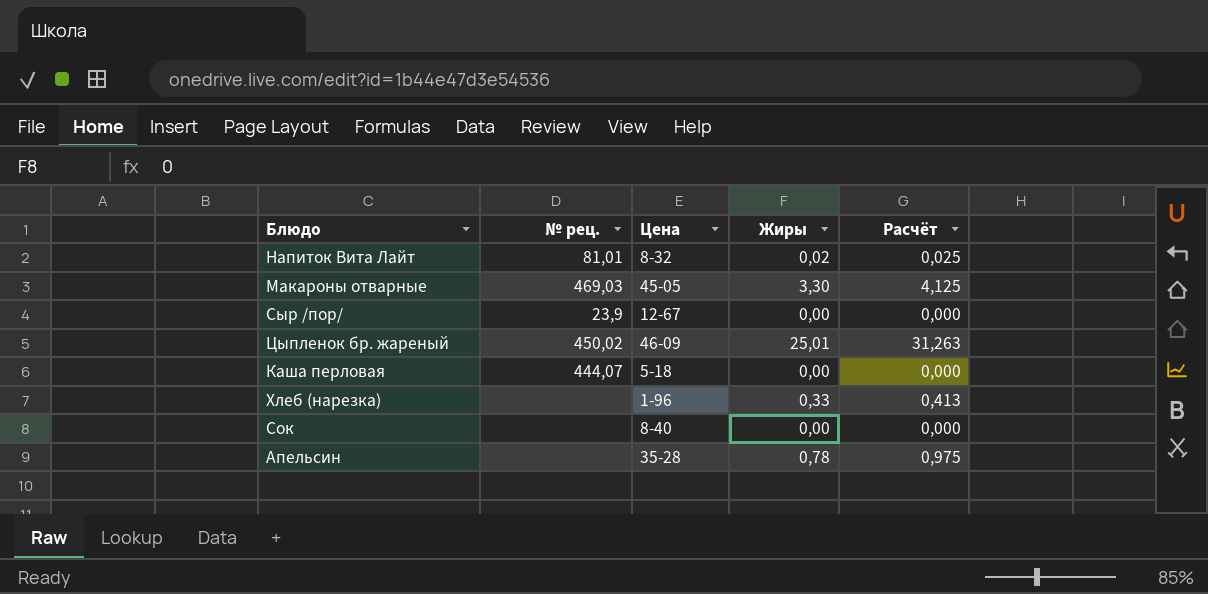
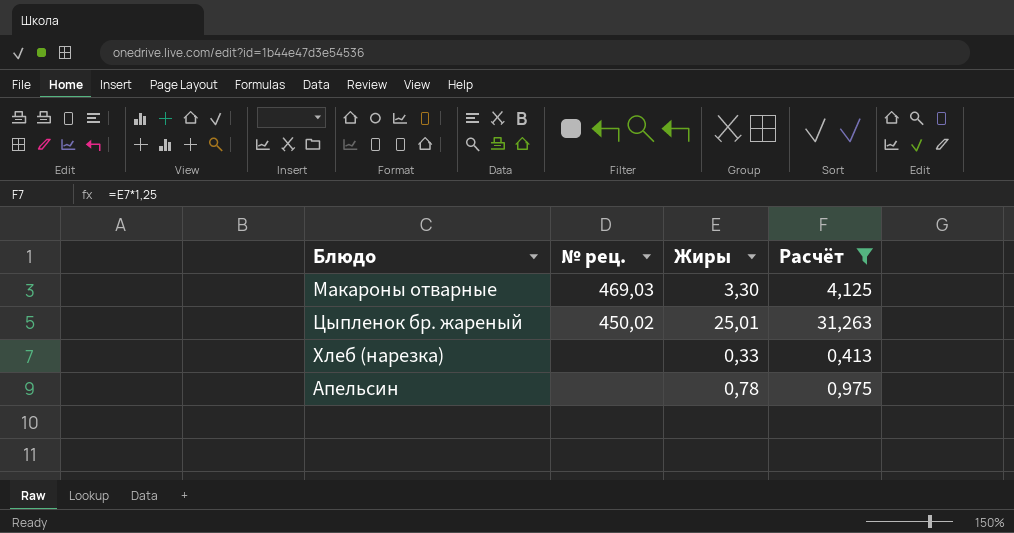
filter: none -> Расчёт >= 0,413
column Цена | position: 3 -> none

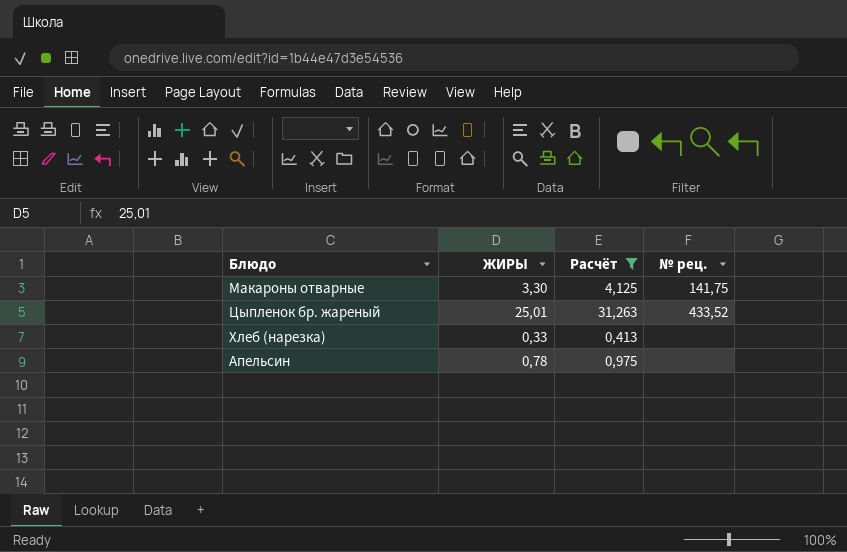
column name: Жиры -> ЖИРЫ
column № рец. | position: 2 -> 4
Макароны отварные | № рец.: 469,03 -> 141,75
Цыпленок бр. жареный | № рец.: 450,02 -> 433,52

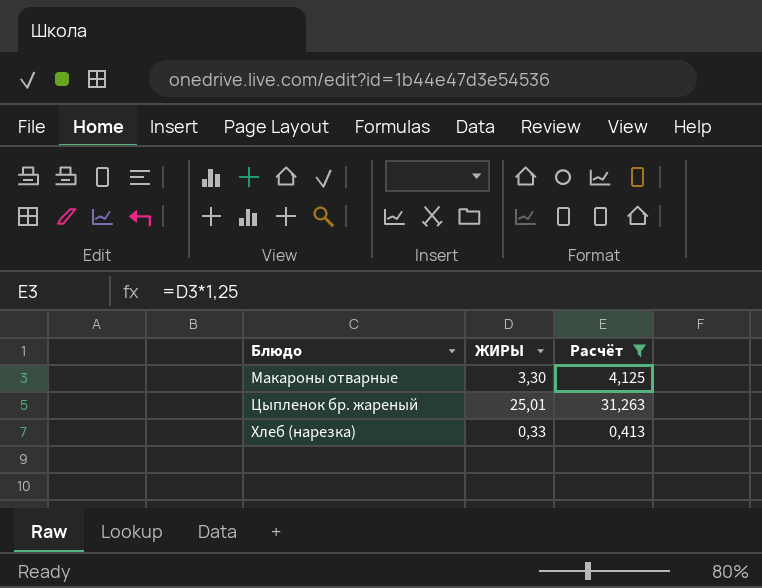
column № рец. | position: 4 -> none
row Апельсин: 0,78 | 0,975 | none -> none

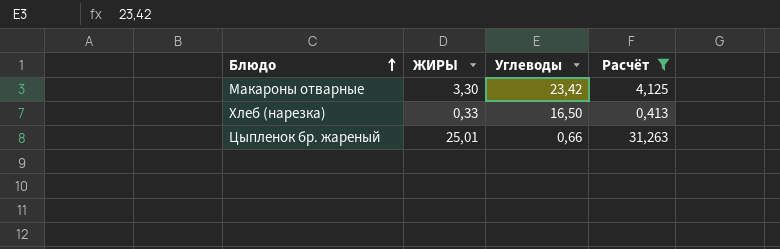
row order: none -> Блюдо ascending
column Углеводы | position: none -> 3

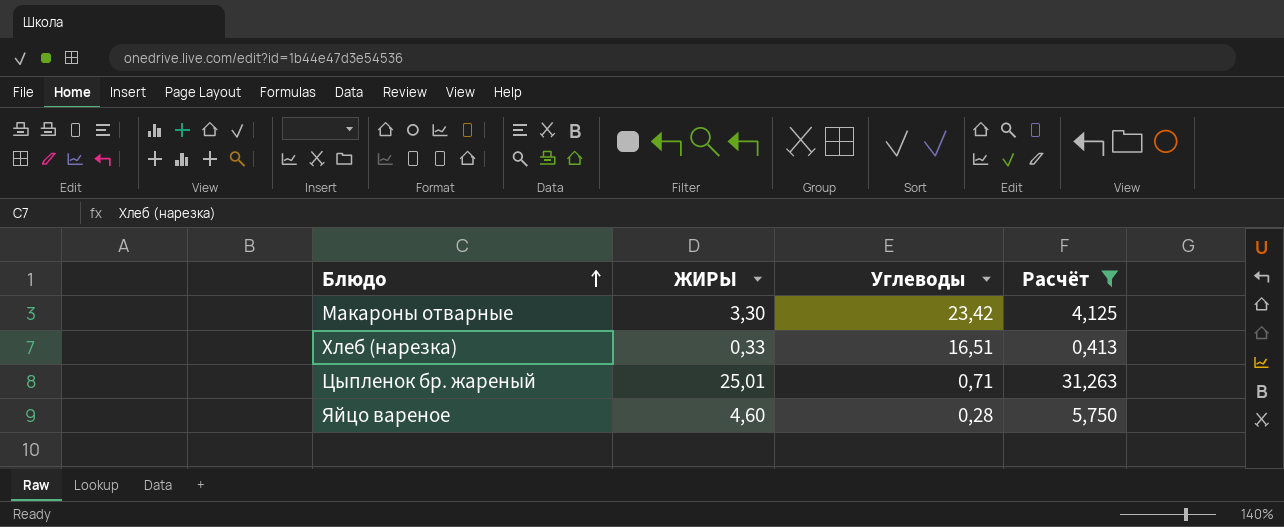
Хлеб (нарезка) | Углеводы: 16,50 -> 16,51
Цыпленок бр. жареный | Углеводы: 0,66 -> 0,71
row Яйцо вареное: none -> 4,60 | 0,28 | 5,750

